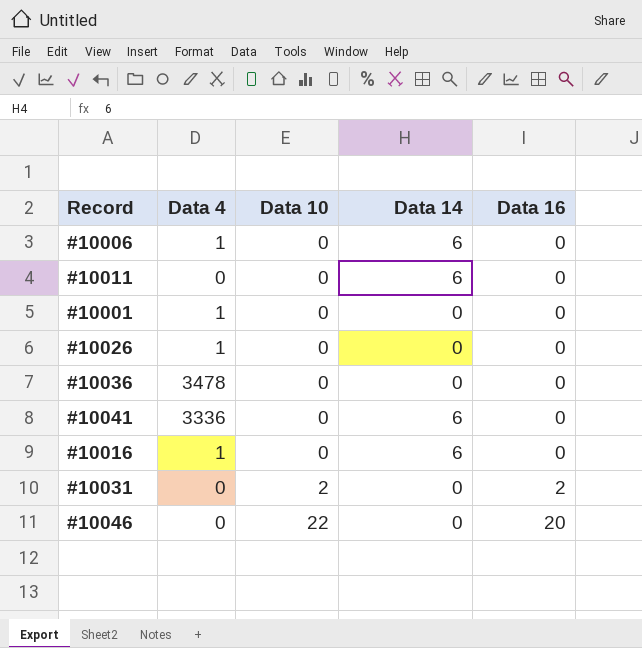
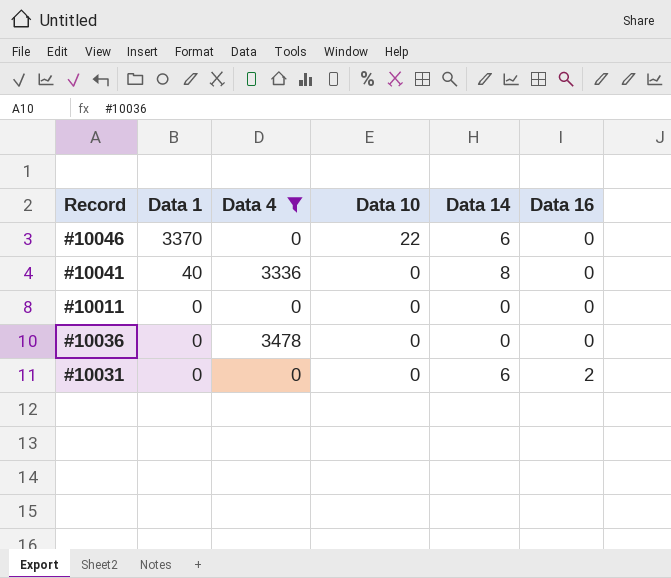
filter: none -> Data 4 != 1
row order: Data 10 ascending -> Data 1 descending
column Data 1 | position: none -> 2
#10046 | Data 14: 0 -> 6
#10046 | Data 16: 20 -> 0
#10041 | Data 14: 6 -> 8
#10011 | Data 14: 6 -> 0
#10031 | Data 10: 2 -> 0
#10031 | Data 14: 0 -> 6

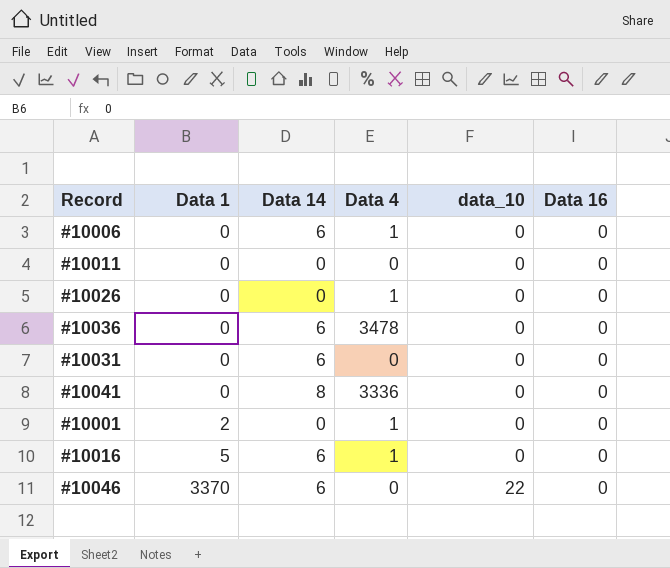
filter: Data 4 != 1 -> none
row order: Data 1 descending -> Data 1 ascending
column Data 14 | position: 5 -> 3
column name: Data 10 -> data_10
#10036 | Data 14: 0 -> 6
#10031 | Data 16: 2 -> 0
#10041 | Data 1: 40 -> 0

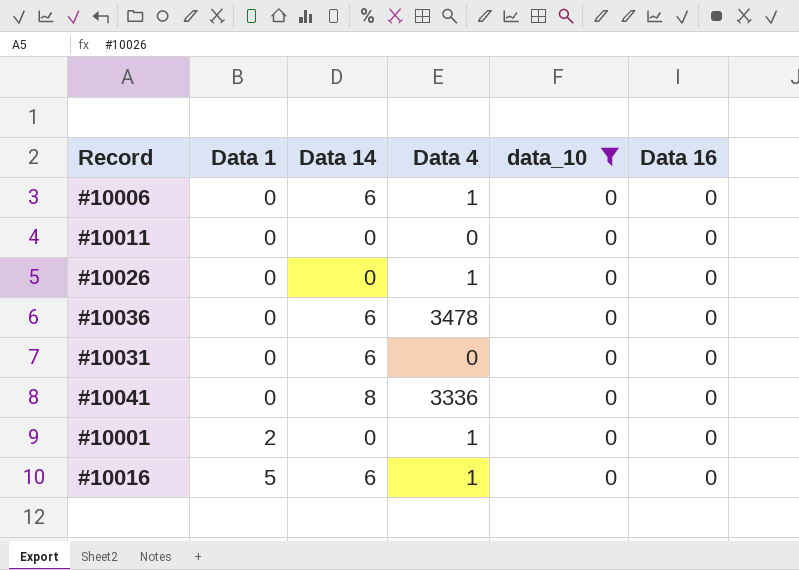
filter: none -> data_10 = 0

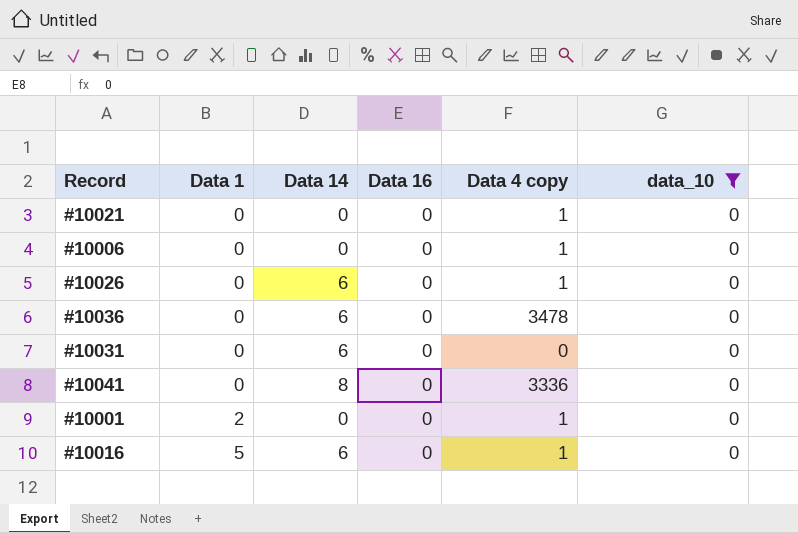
column Data 16 | position: 6 -> 4
column name: Data 4 -> Data 4 copy
row #10011: 0 | 0 | 0 | 0 | 0 -> none
row #10021: none -> 0 | 0 | 0 | 1 | 0
#10006 | Data 14: 6 -> 0
#10026 | Data 14: 0 -> 6

